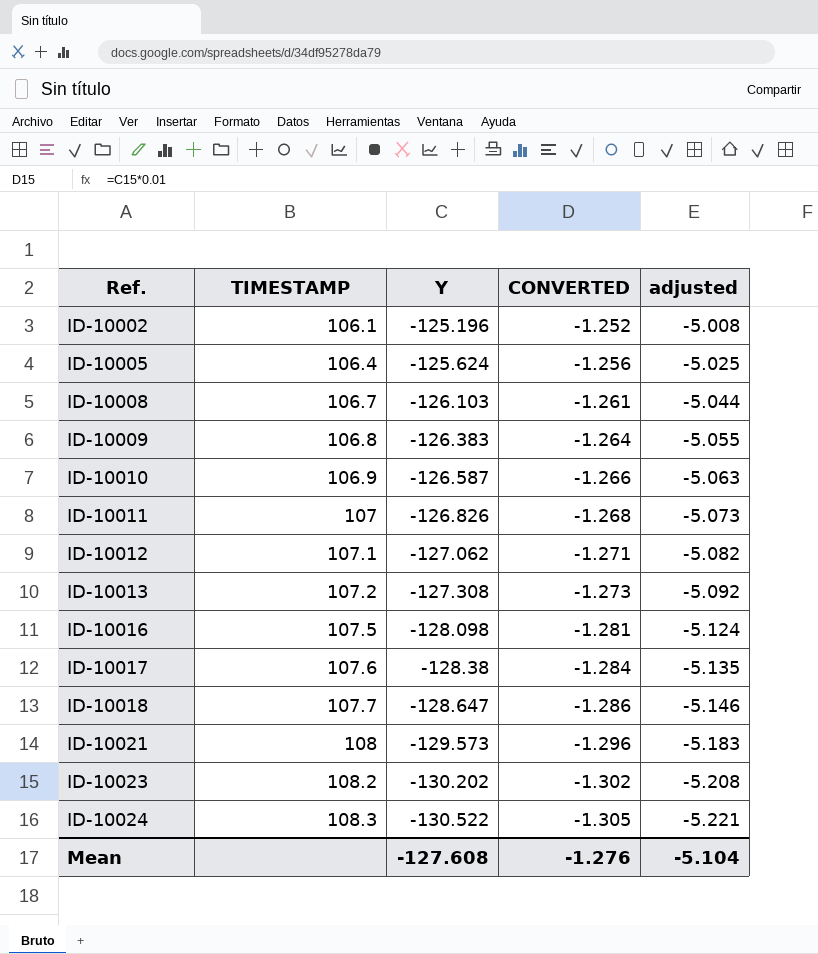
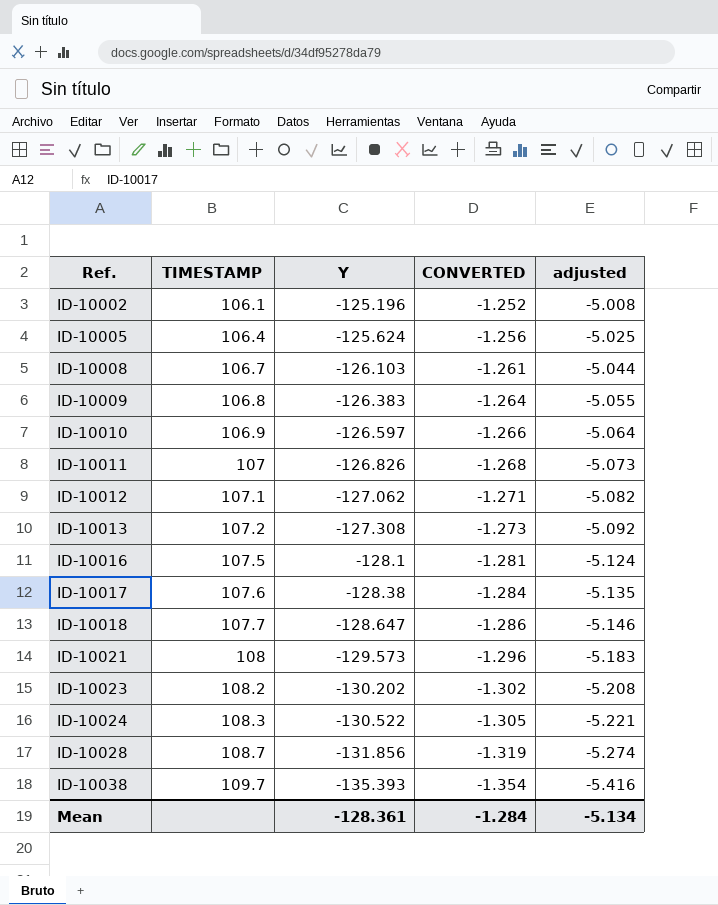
ID-10010 | Y: -126.587 -> -126.597
ID-10010 | adjusted: -5.063 -> -5.064
ID-10016 | Y: -128.098 -> -128.1
row ID-10028: none -> 108.7 | -131.856 | -1.319 | -5.274
row ID-10038: none -> 109.7 | -135.393 | -1.354 | -5.416
Mean | Y: -127.608 -> -128.361
Mean | CONVERTED: -1.276 -> -1.284
Mean | adjusted: -5.104 -> -5.134

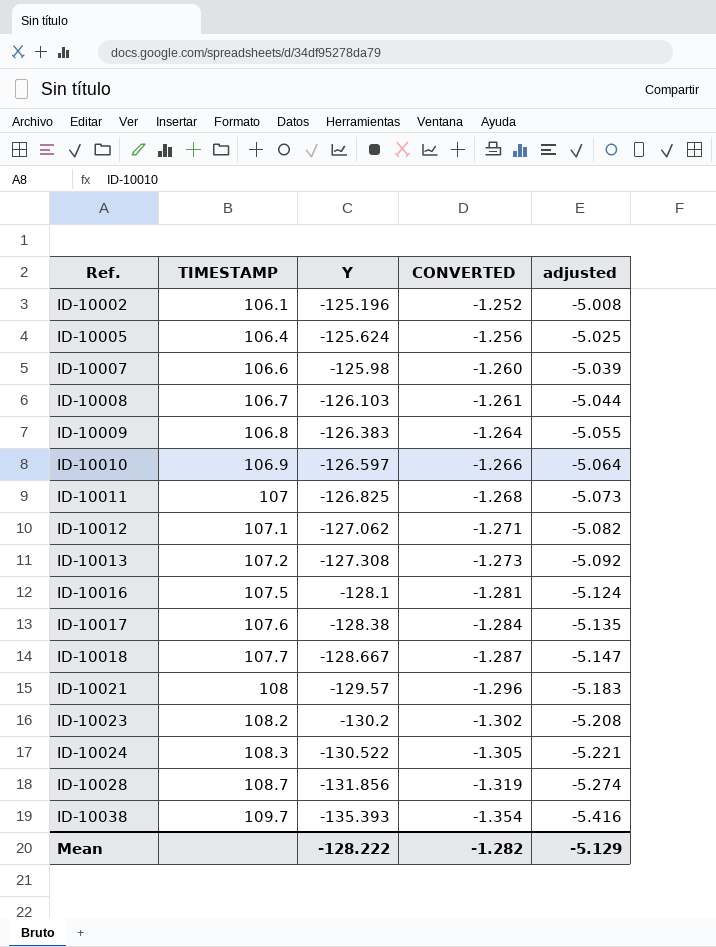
row ID-10007: none -> 106.6 | -125.98 | -1.260 | -5.039
ID-10011 | Y: -126.826 -> -126.825
ID-10018 | Y: -128.647 -> -128.667
ID-10018 | CONVERTED: -1.286 -> -1.287
ID-10018 | adjusted: -5.146 -> -5.147
ID-10021 | Y: -129.573 -> -129.57
ID-10023 | Y: -130.202 -> -130.2
Mean | Y: -128.361 -> -128.222
Mean | CONVERTED: -1.284 -> -1.282
Mean | adjusted: -5.134 -> -5.129

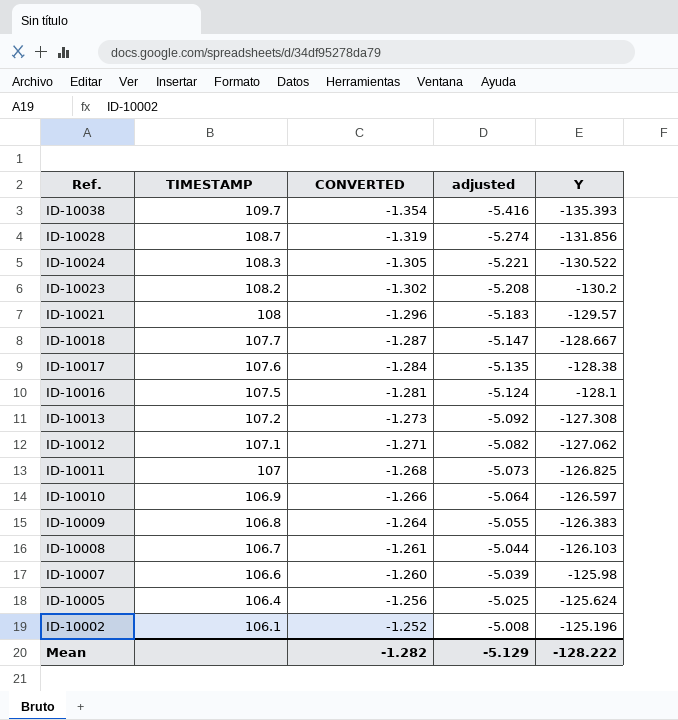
row order: Ref. ascending -> Ref. descending
column Y | position: 3 -> 5

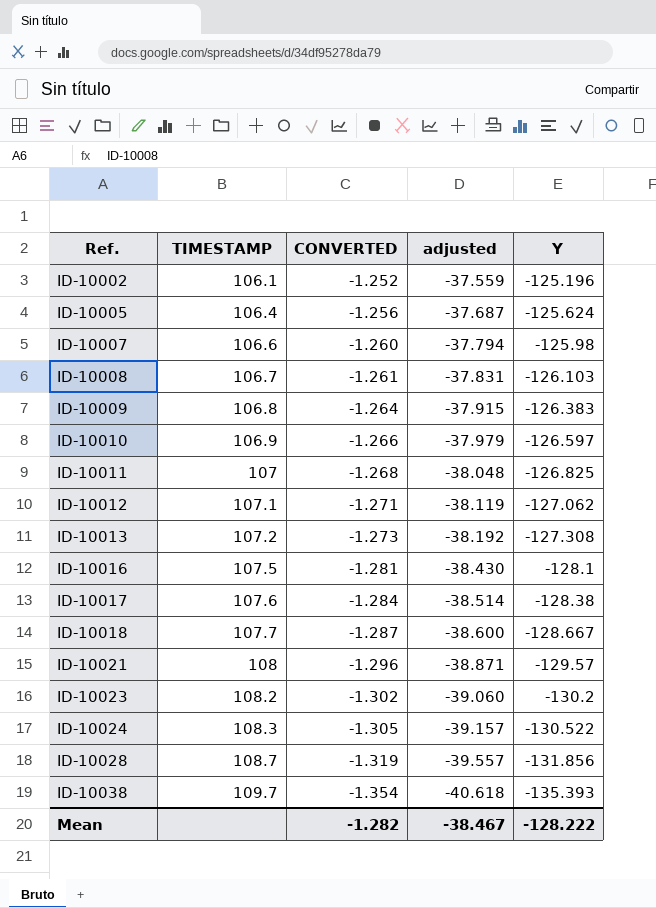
row order: Ref. descending -> Ref. ascending
column adjusted | formula: [Y] * 0.04 -> [Y] * 0.3
Mean | adjusted: -5.129 -> -38.467

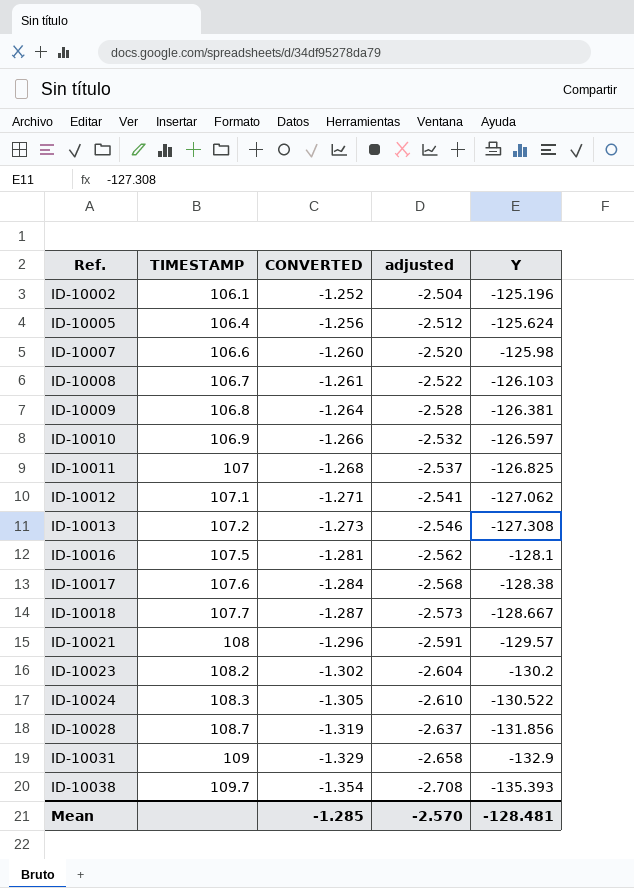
column adjusted | formula: [Y] * 0.3 -> [Y] * 0.02
ID-10009 | Y: -126.383 -> -126.381
row ID-10031: none -> 109 | -1.329 | -2.658 | -132.9
Mean | CONVERTED: -1.282 -> -1.285
Mean | adjusted: -38.467 -> -2.570
Mean | Y: -128.222 -> -128.481

